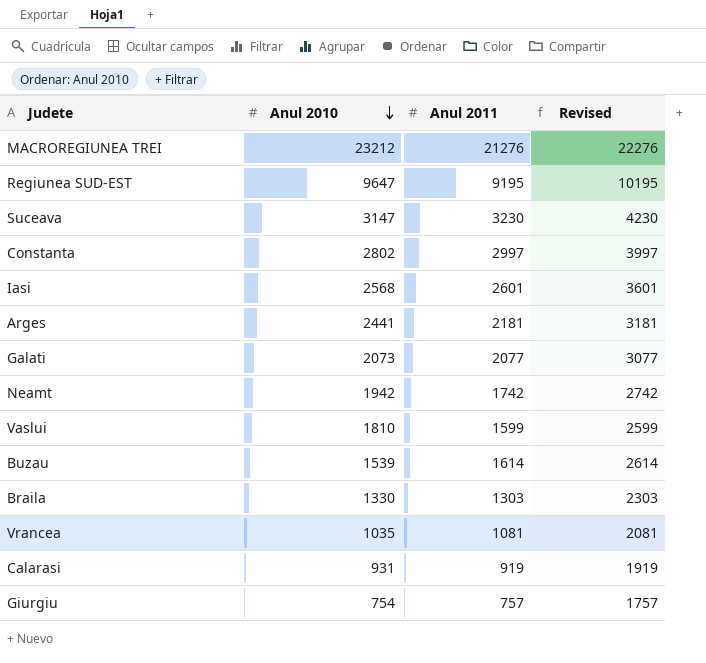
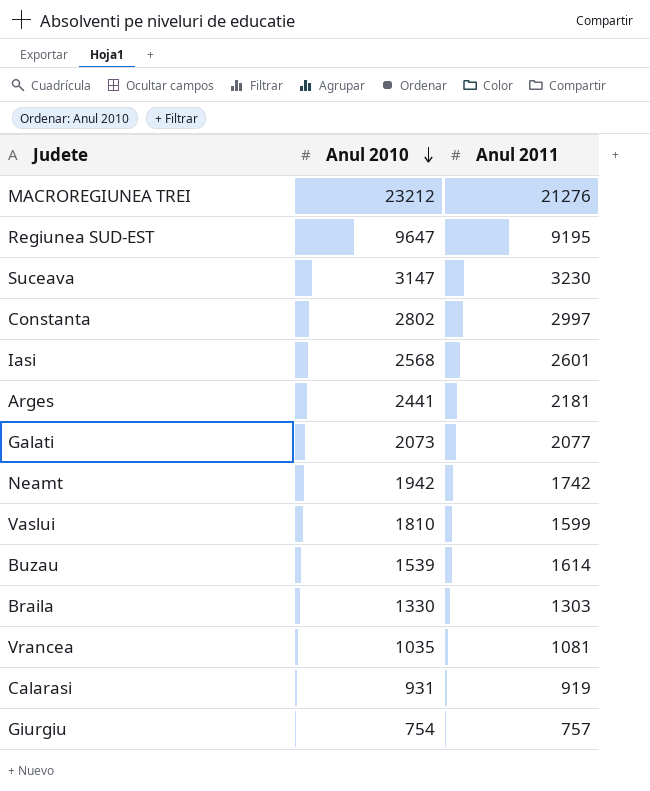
column Revised | formula: [Anul 2011] + 1000 -> none

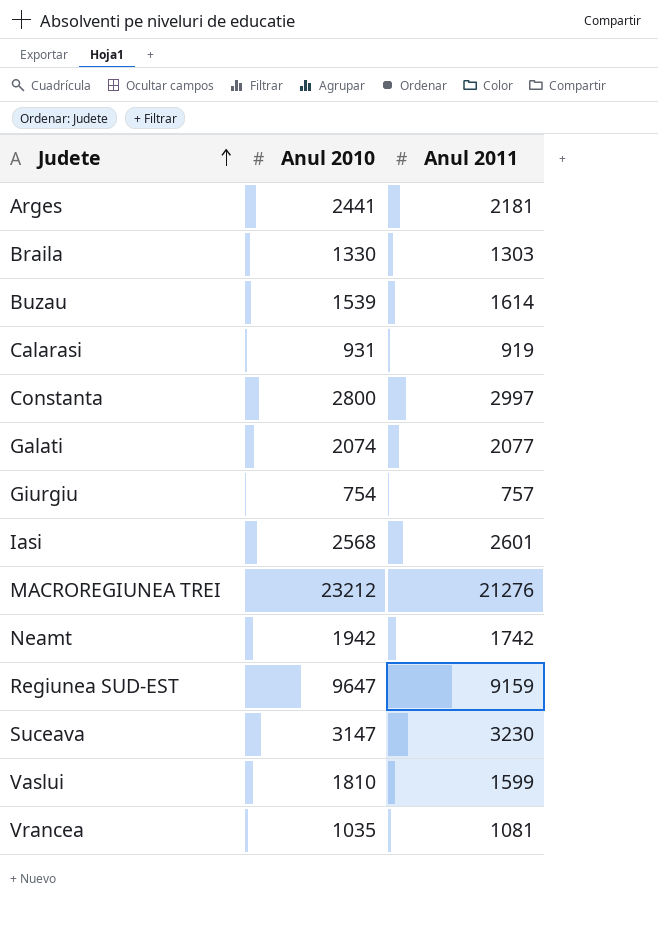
row order: Anul 2010 descending -> Judete ascending
Constanta | Anul 2010: 2802 -> 2800
Galati | Anul 2010: 2073 -> 2074
Regiunea SUD-EST | Anul 2011: 9195 -> 9159

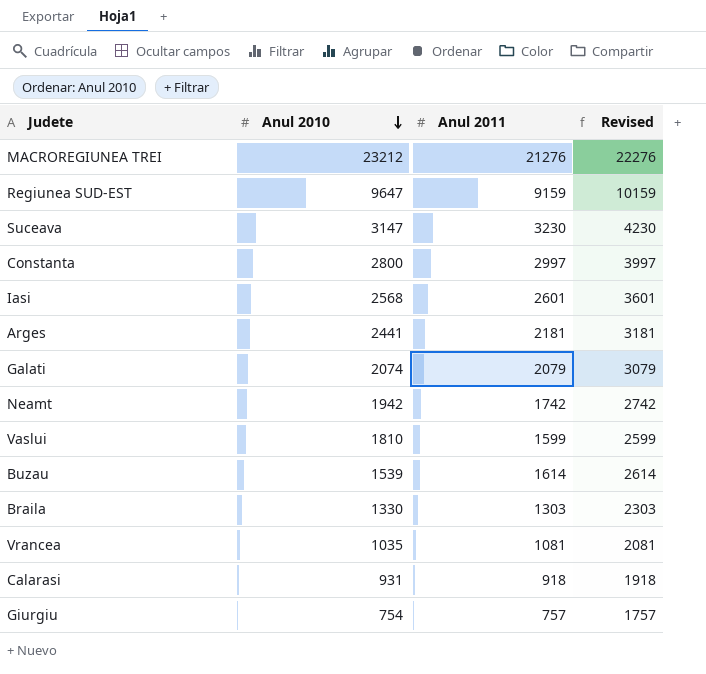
row order: Judete ascending -> Anul 2010 descending
column Revised | formula: none -> [Anul 2011] + 1000
Galati | Anul 2011: 2077 -> 2079
Calarasi | Anul 2011: 919 -> 918

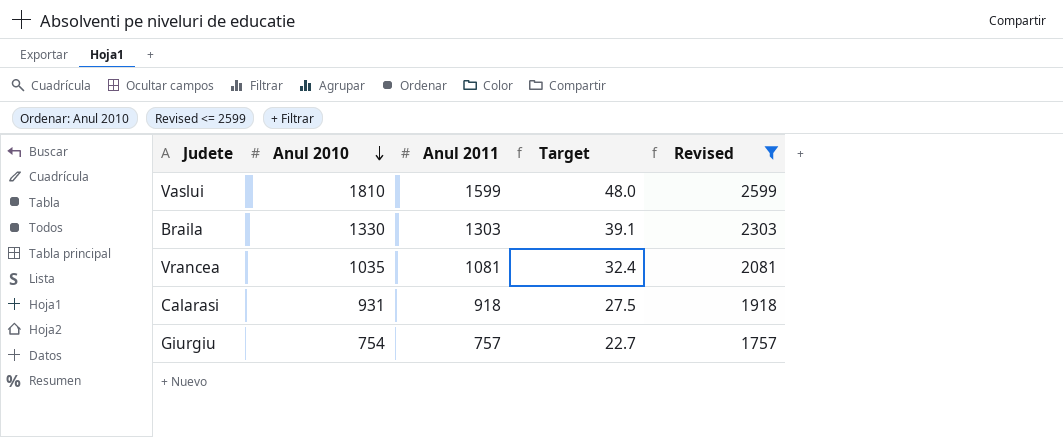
filter: none -> Revised <= 2599
column Target | formula: none -> [Anul 2011] * 0.03

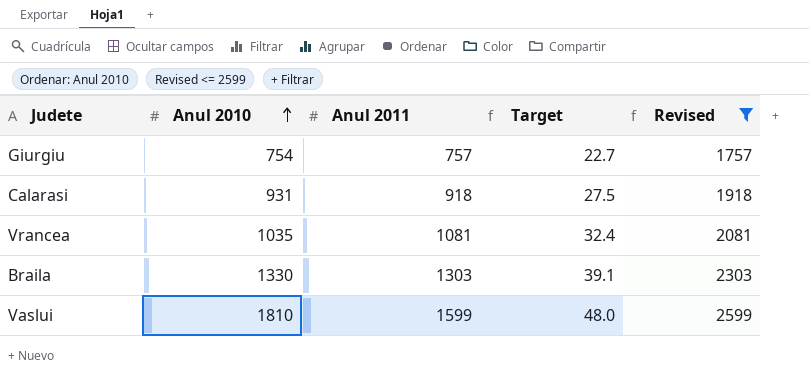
row order: Anul 2010 descending -> Anul 2010 ascending

